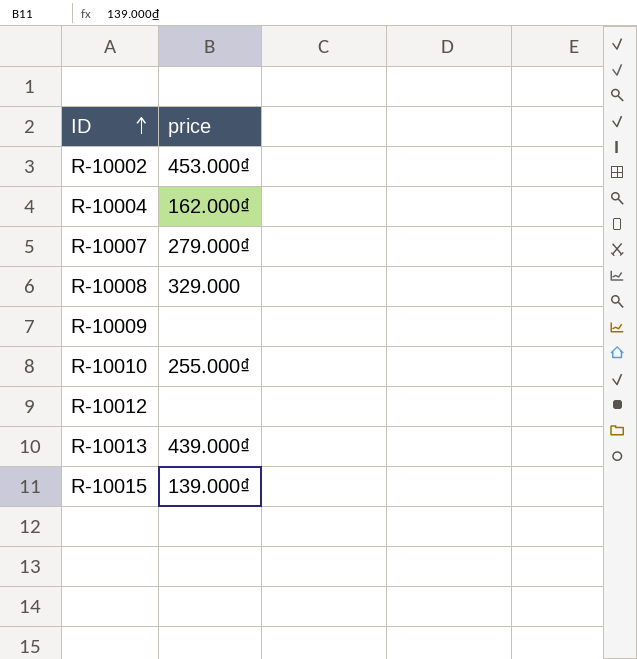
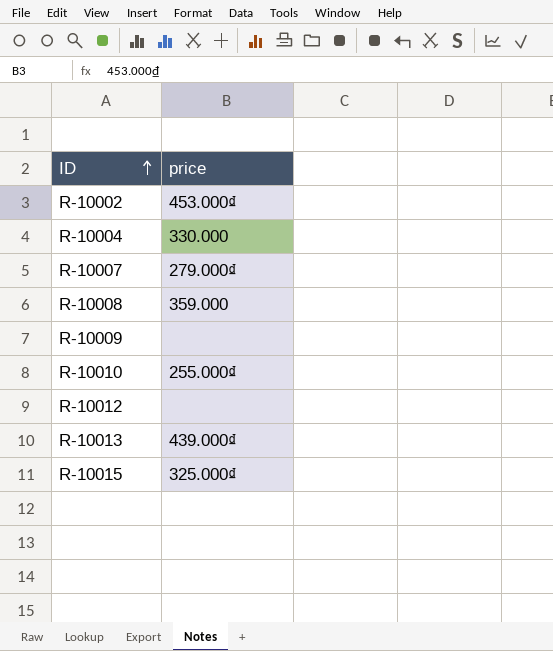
R-10004 | price: 162.000₫ -> 330.000
R-10008 | price: 329.000 -> 359.000
R-10015 | price: 139.000₫ -> 325.000₫

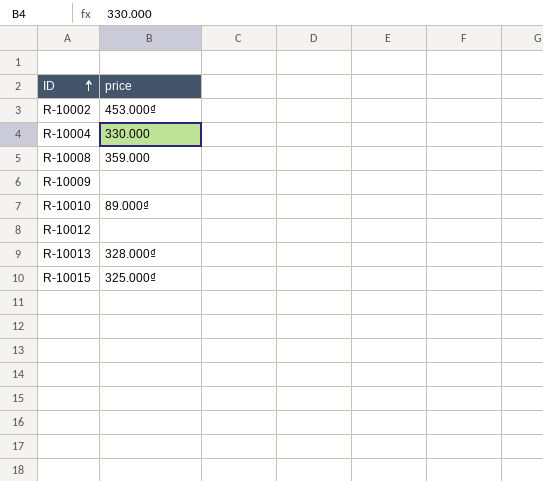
row R-10007: 279.000₫ -> none
R-10010 | price: 255.000₫ -> 89.000₫
R-10013 | price: 439.000₫ -> 328.000₫

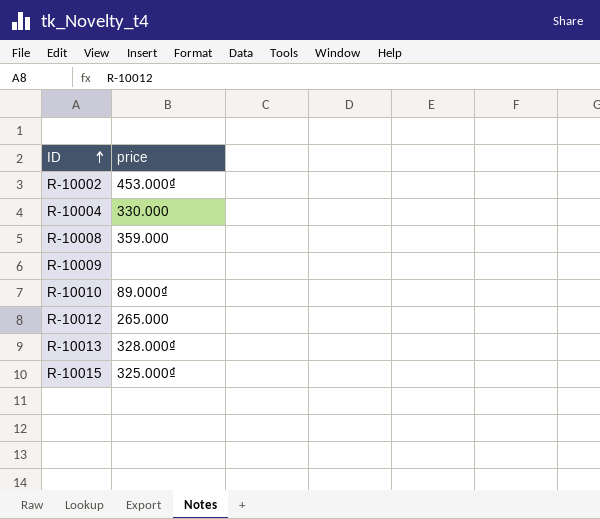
R-10012 | price: none -> 265.000

